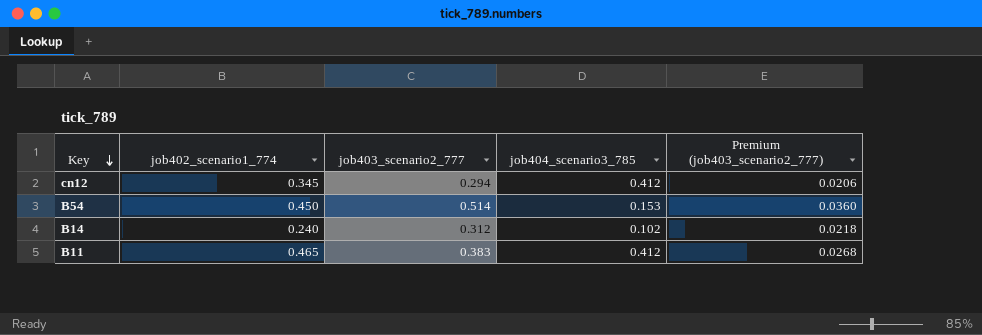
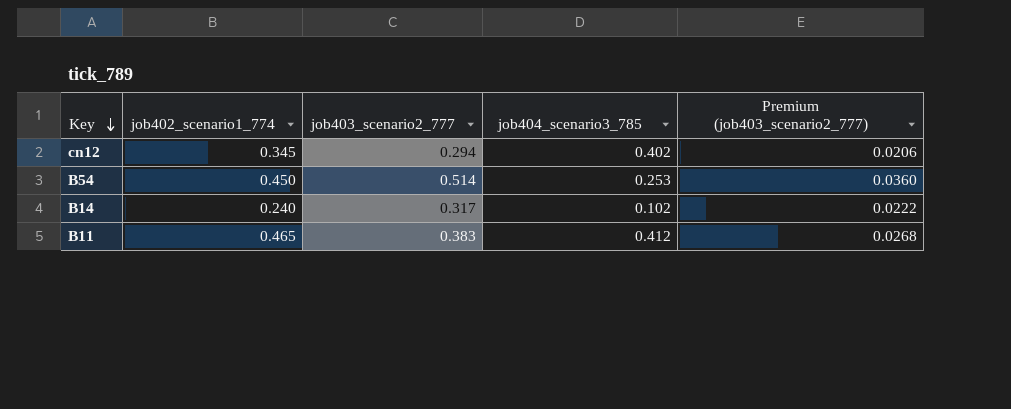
cn12 | job404_scenario3_785: 0.412 -> 0.402
B54 | job404_scenario3_785: 0.153 -> 0.253
B14 | job403_scenario2_777: 0.312 -> 0.317
B14 | Premium (job403_scenario2_777): 0.0218 -> 0.0222

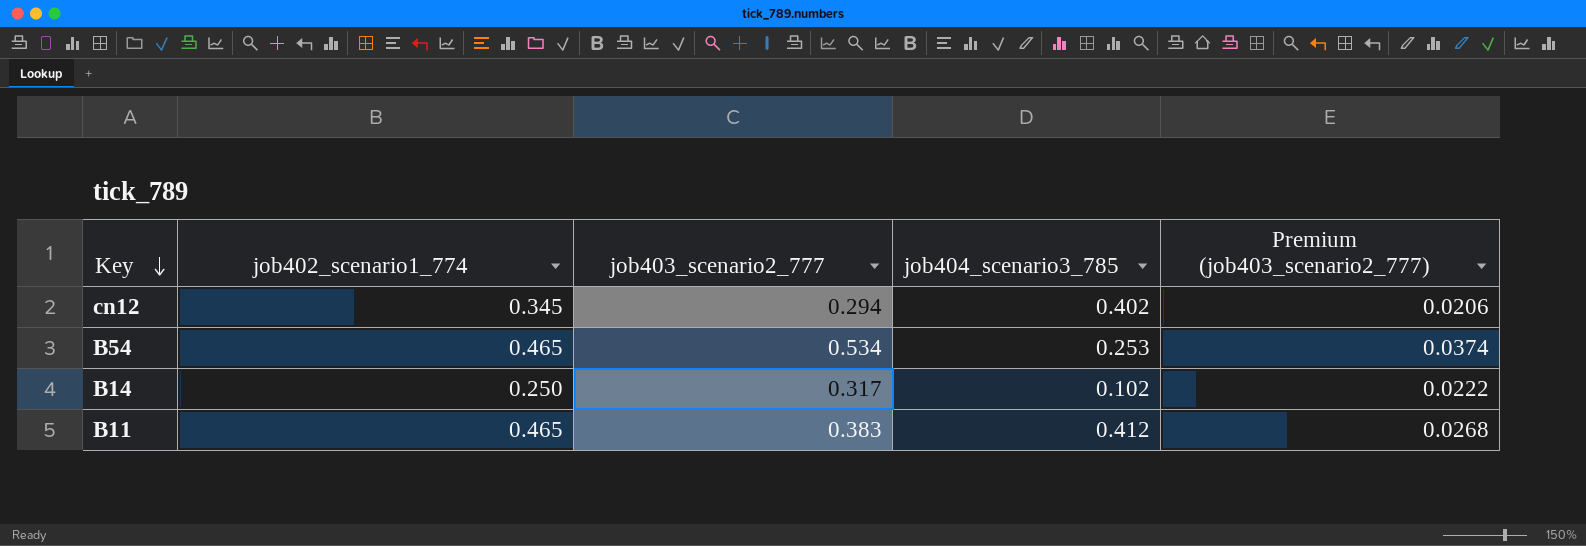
B54 | job402_scenario1_774: 0.450 -> 0.465
B54 | job403_scenario2_777: 0.514 -> 0.534
B54 | Premium (job403_scenario2_777): 0.0360 -> 0.0374
B14 | job402_scenario1_774: 0.240 -> 0.250

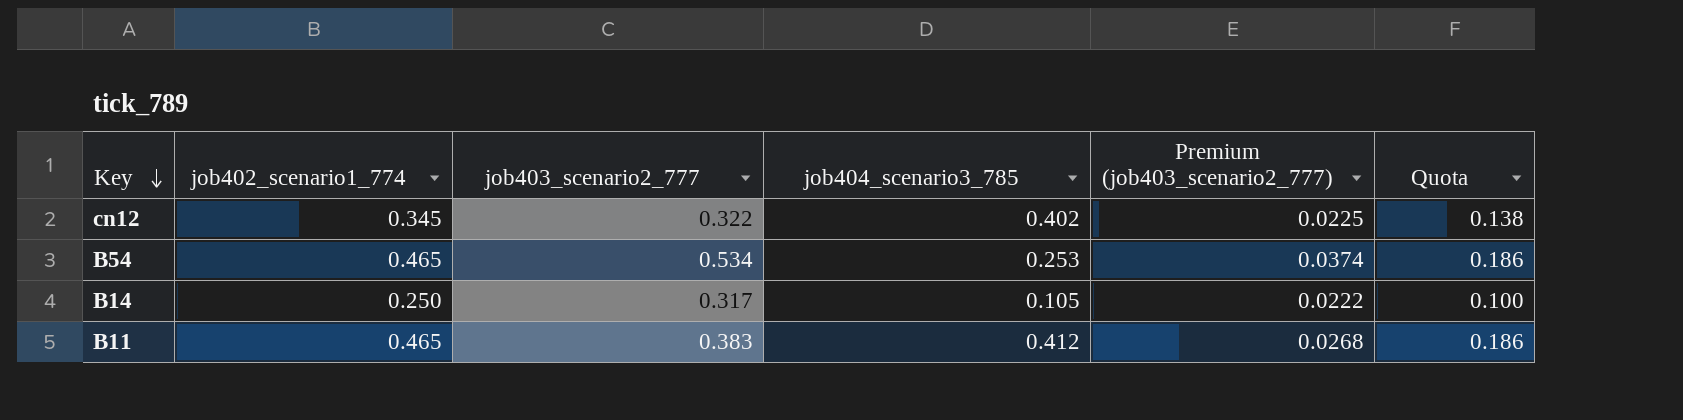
column Quota | formula: none -> [job402_scenario1_774] * 0.4
cn12 | job403_scenario2_777: 0.294 -> 0.322
cn12 | Premium (job403_scenario2_777): 0.0206 -> 0.0225
B14 | job404_scenario3_785: 0.102 -> 0.105

